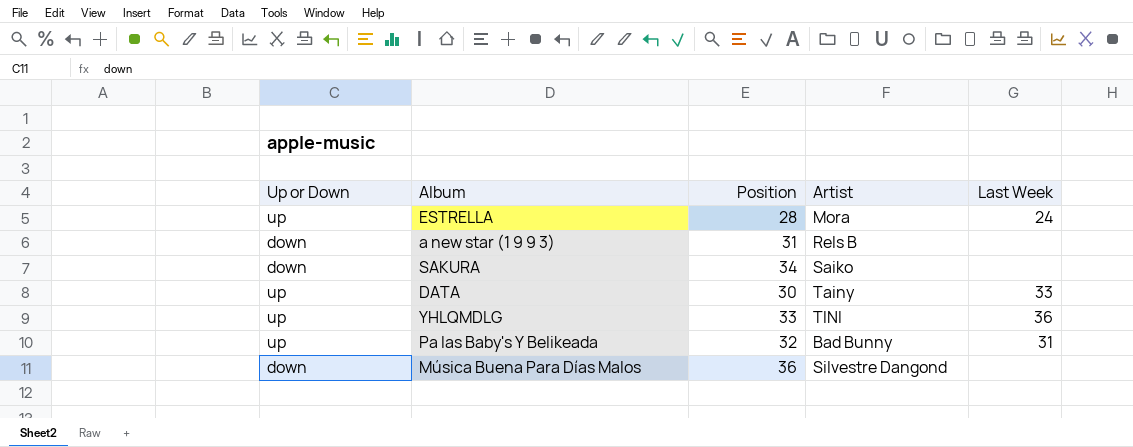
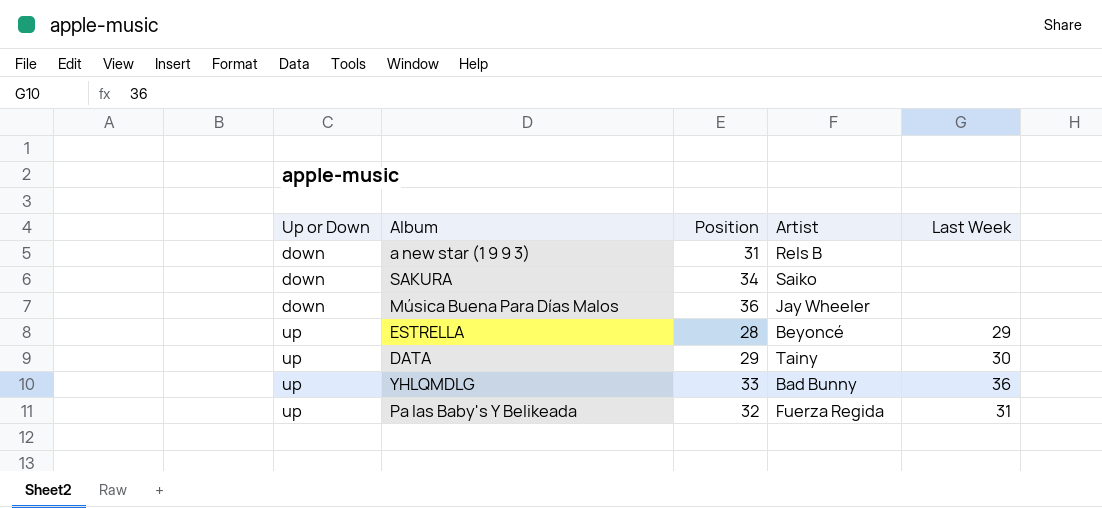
row order: none -> Up or Down ascending
Música Buena Para Días Malos | Artist: Silvestre Dangond -> Jay Wheeler
ESTRELLA | Artist: Mora -> Beyoncé
ESTRELLA | Last Week: 24 -> 29
DATA | Position: 30 -> 29
DATA | Last Week: 33 -> 30
YHLQMDLG | Artist: TINI -> Bad Bunny
Pa las Baby's Y Belikeada | Artist: Bad Bunny -> Fuerza Regida

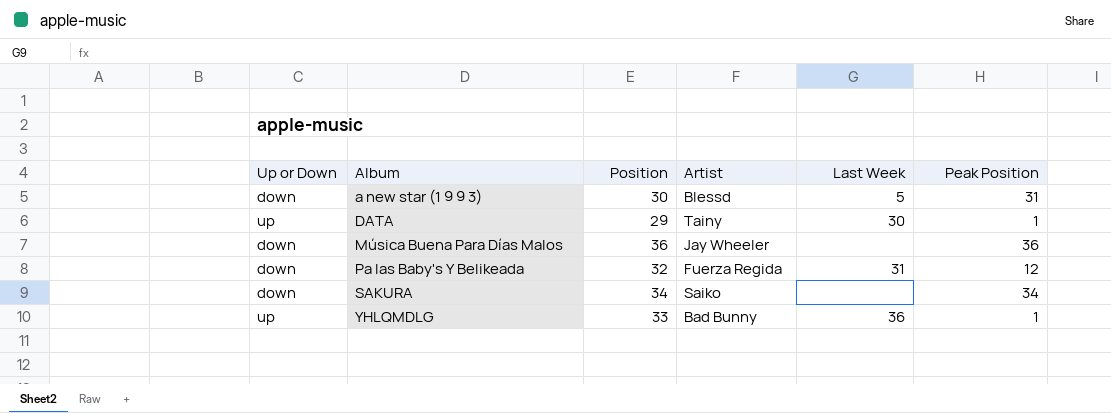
row order: Up or Down ascending -> Album ascending
column Peak Position | position: none -> 6
row ESTRELLA: up | 28 | Beyoncé | 29 -> none
a new star (1 9 9 3) | Position: 31 -> 30
a new star (1 9 9 3) | Artist: Rels B -> Blessd
a new star (1 9 9 3) | Last Week: none -> 5
Pa las Baby's Y Belikeada | Up or Down: up -> down

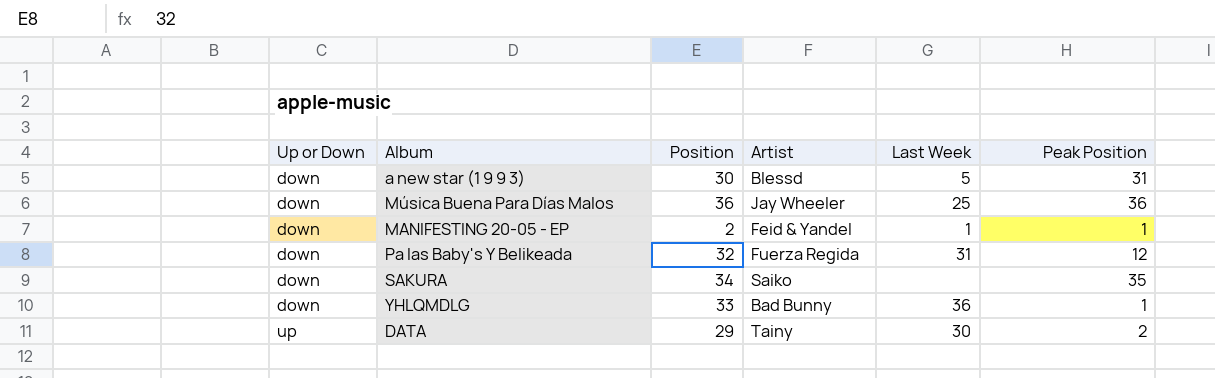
row order: Album ascending -> Up or Down ascending
Música Buena Para Días Malos | Last Week: none -> 25
row MANIFESTING 20-05 - EP: none -> down | 2 | Feid & Yandel | 1 | 1
SAKURA | Peak Position: 34 -> 35
YHLQMDLG | Up or Down: up -> down
DATA | Peak Position: 1 -> 2

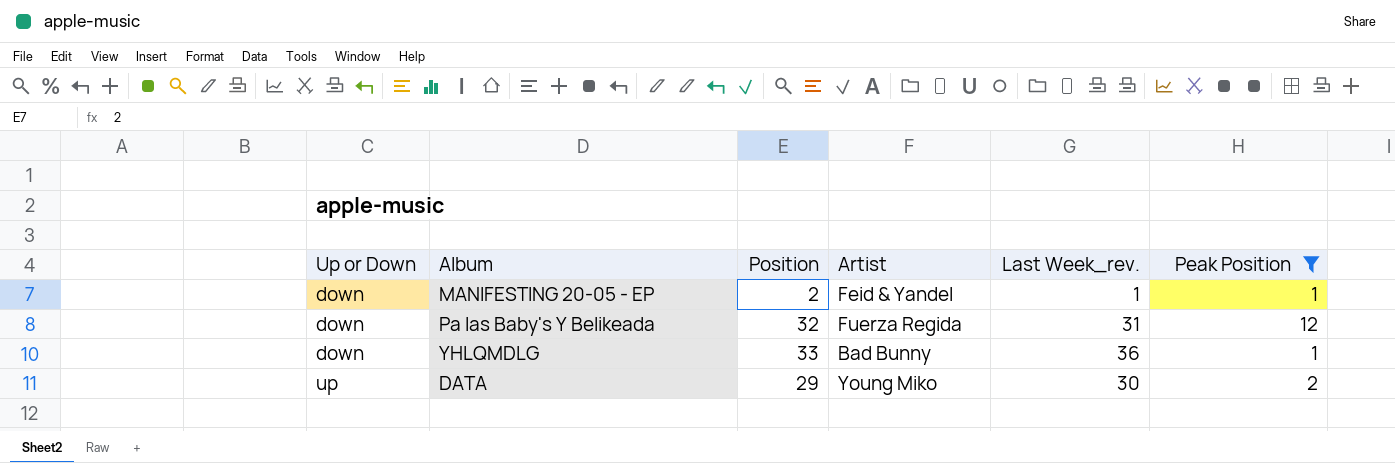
filter: none -> Peak Position <= 12
column name: Last Week -> Last Week_rev.
DATA | Artist: Tainy -> Young Miko

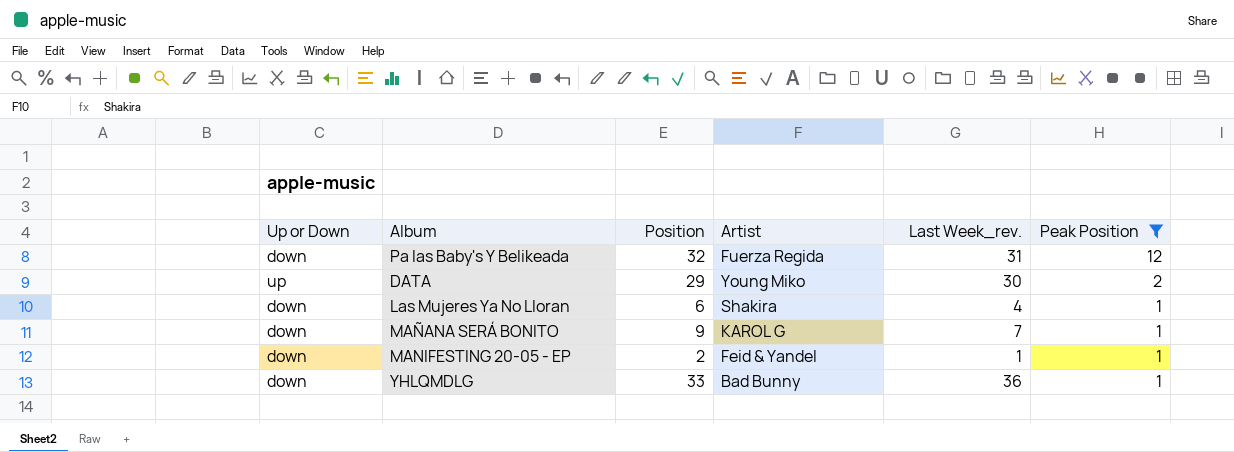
row order: Up or Down ascending -> Peak Position descending
row Las Mujeres Ya No Lloran: none -> down | 6 | Shakira | 4 | 1
row MAÑANA SERÁ BONITO: none -> down | 9 | KAROL G | 7 | 1

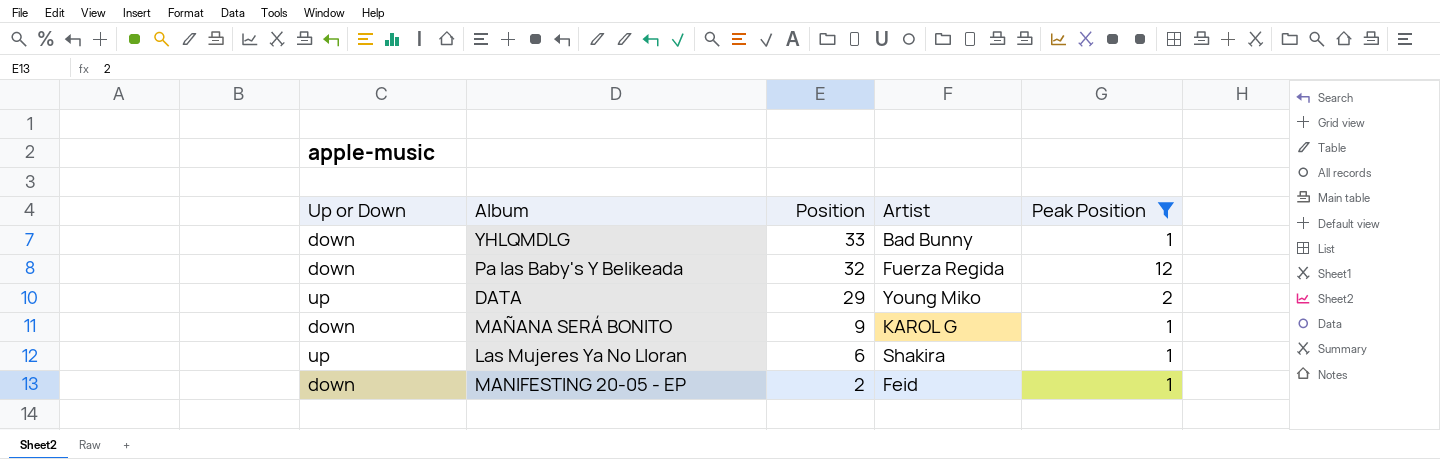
row order: Peak Position descending -> Position descending
column Last Week_rev. | position: 5 -> none
Las Mujeres Ya No Lloran | Up or Down: down -> up
MANIFESTING 20-05 - EP | Artist: Feid & Yandel -> Feid

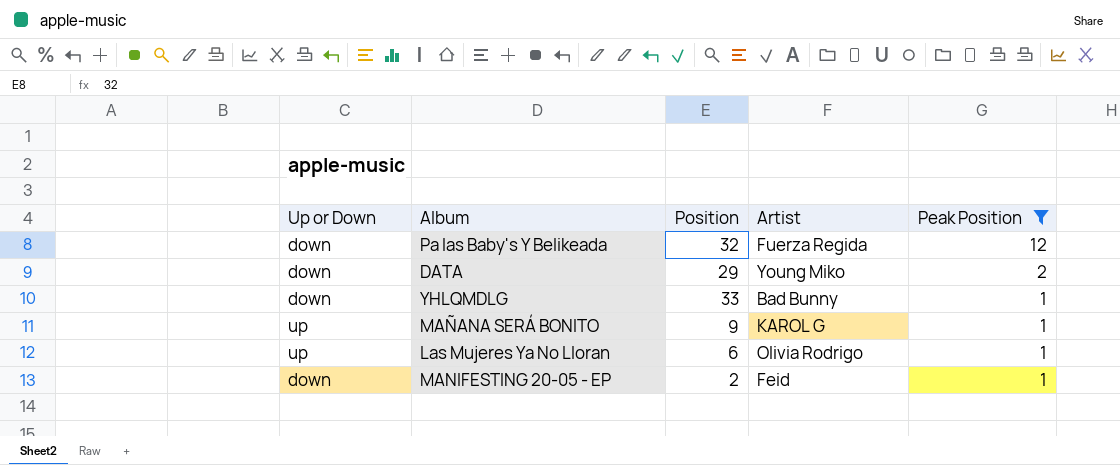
row order: Position descending -> Peak Position descending
DATA | Up or Down: up -> down
MAÑANA SERÁ BONITO | Up or Down: down -> up
Las Mujeres Ya No Lloran | Artist: Shakira -> Olivia Rodrigo

